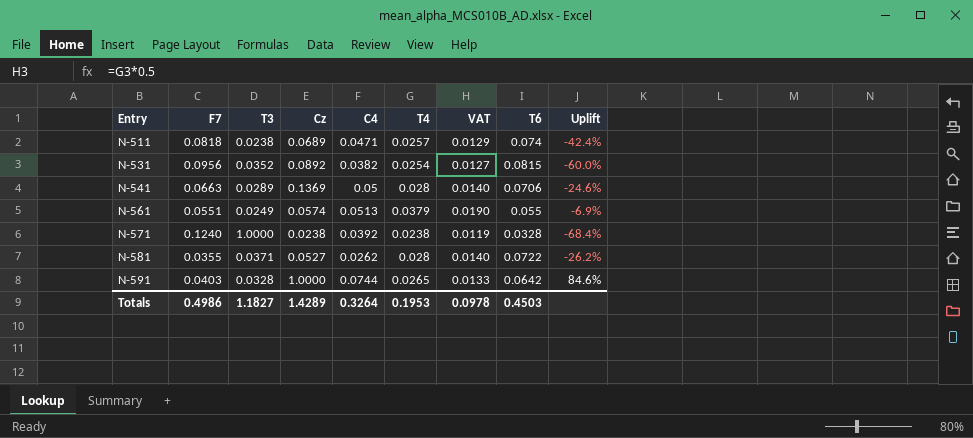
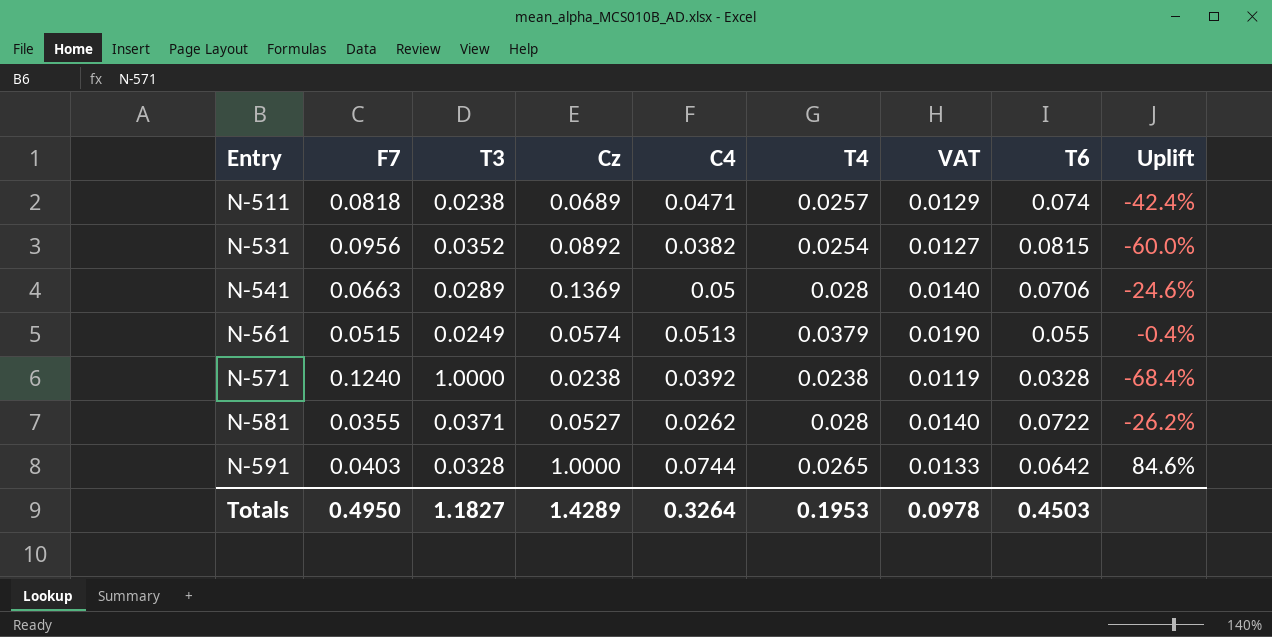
N-561 | F7: 0.0551 -> 0.0515
N-561 | Uplift: -6.9% -> -0.4%
Totals | F7: 0.4986 -> 0.4950

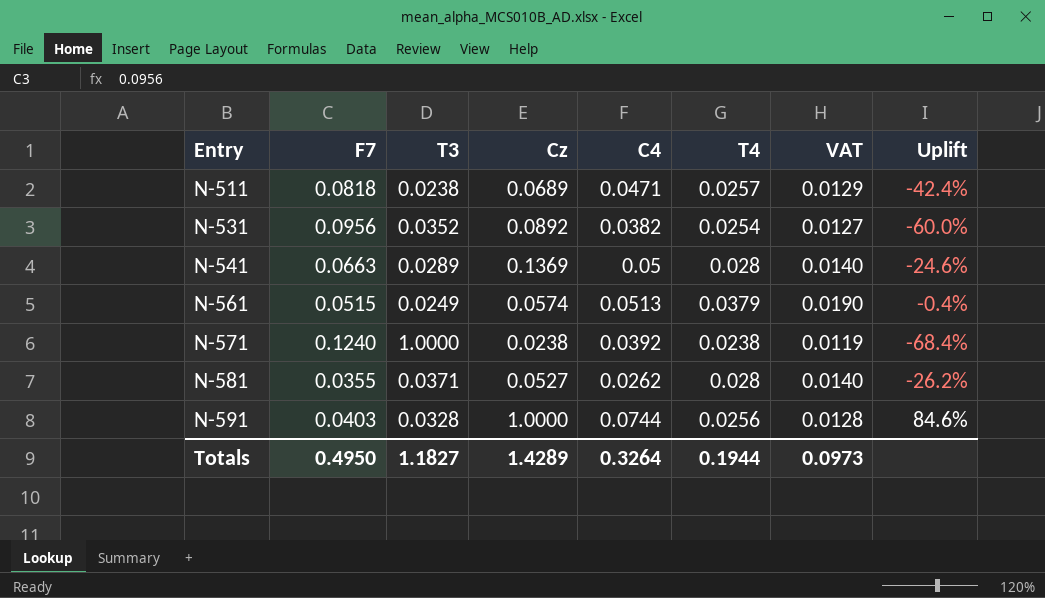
column T6 | position: 8 -> none
N-591 | T4: 0.0265 -> 0.0256
N-591 | VAT: 0.0133 -> 0.0128
Totals | T4: 0.1953 -> 0.1944
Totals | VAT: 0.0978 -> 0.0973

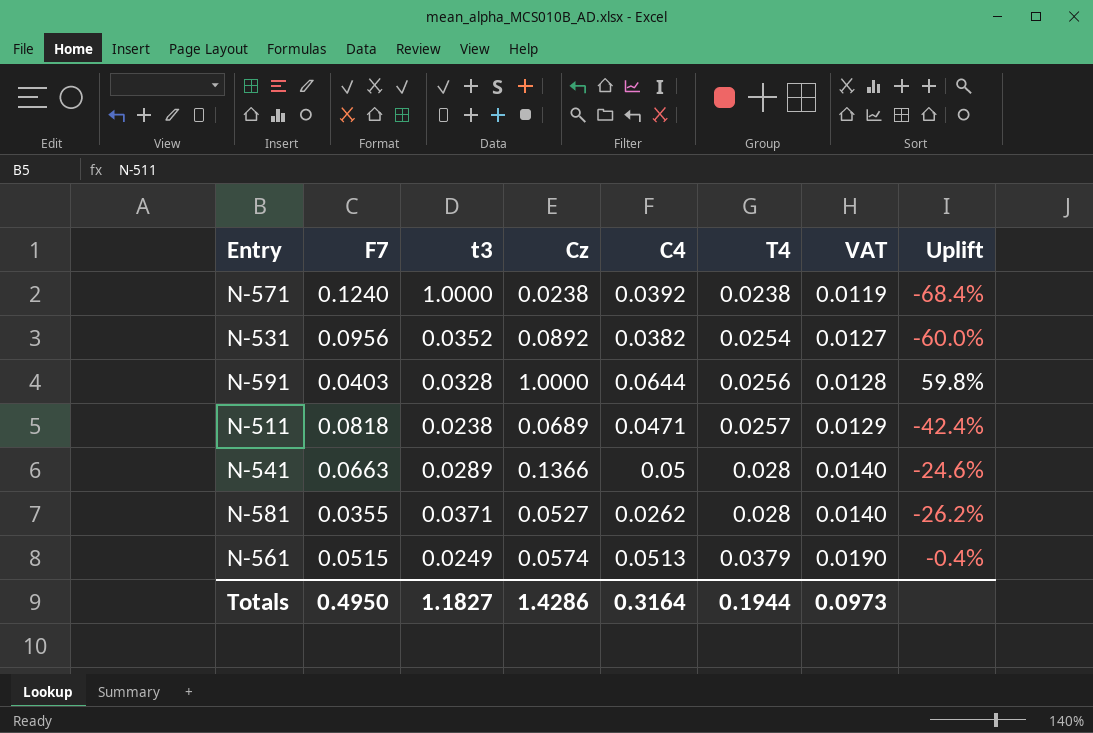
row order: Entry ascending -> T4 ascending
column name: T3 -> t3
N-591 | C4: 0.0744 -> 0.0644
N-591 | Uplift: 84.6% -> 59.8%
N-541 | Cz: 0.1369 -> 0.1366
Totals | Cz: 1.4289 -> 1.4286
Totals | C4: 0.3264 -> 0.3164

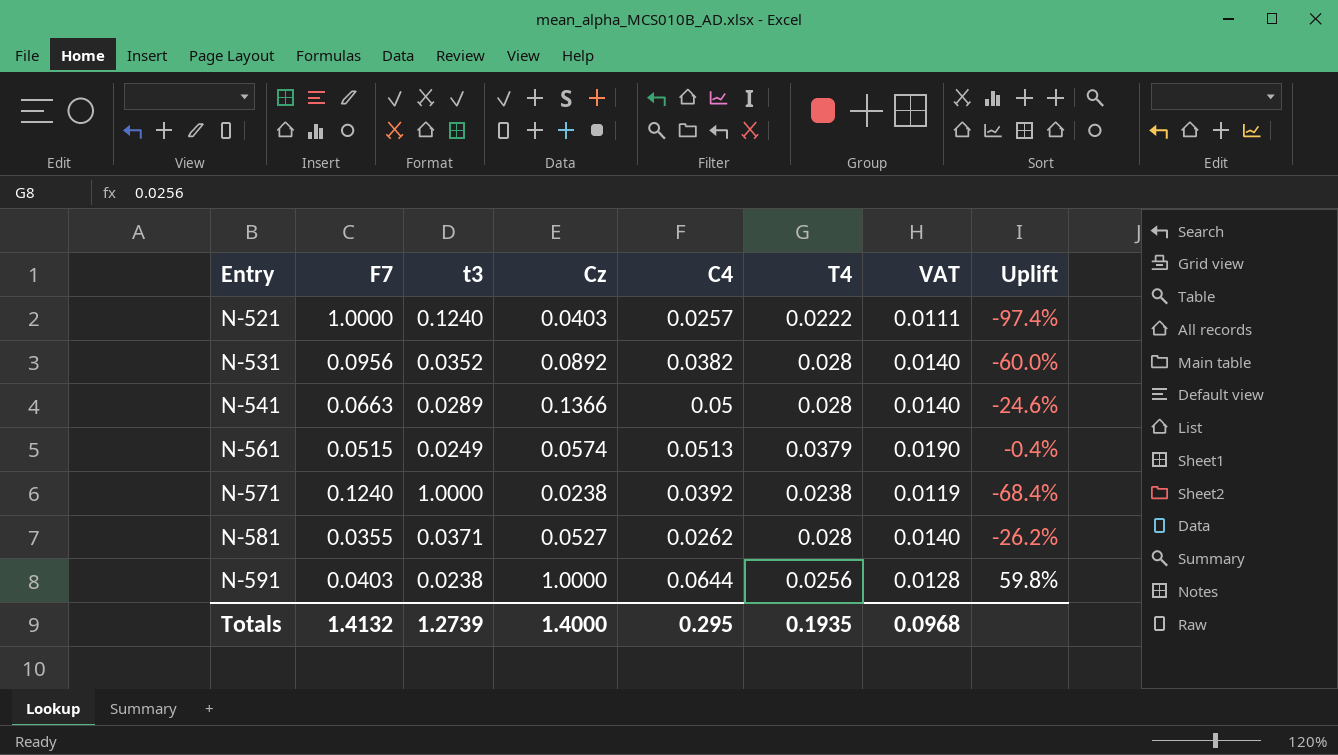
row order: T4 ascending -> Entry ascending
row N-511: 0.0818 | 0.0238 | 0.0689 | 0.0471 | 0.0257 | 0.0129 | -42.4% -> none
row N-521: none -> 1.0000 | 0.1240 | 0.0403 | 0.0257 | 0.0222 | 0.0111 | -97.4%
N-531 | T4: 0.0254 -> 0.028
N-531 | VAT: 0.0127 -> 0.0140
N-591 | t3: 0.0328 -> 0.0238
Totals | F7: 0.4950 -> 1.4132
Totals | t3: 1.1827 -> 1.2739
Totals | Cz: 1.4286 -> 1.4000
Totals | C4: 0.3164 -> 0.295
Totals | T4: 0.1944 -> 0.1935
Totals | VAT: 0.0973 -> 0.0968

